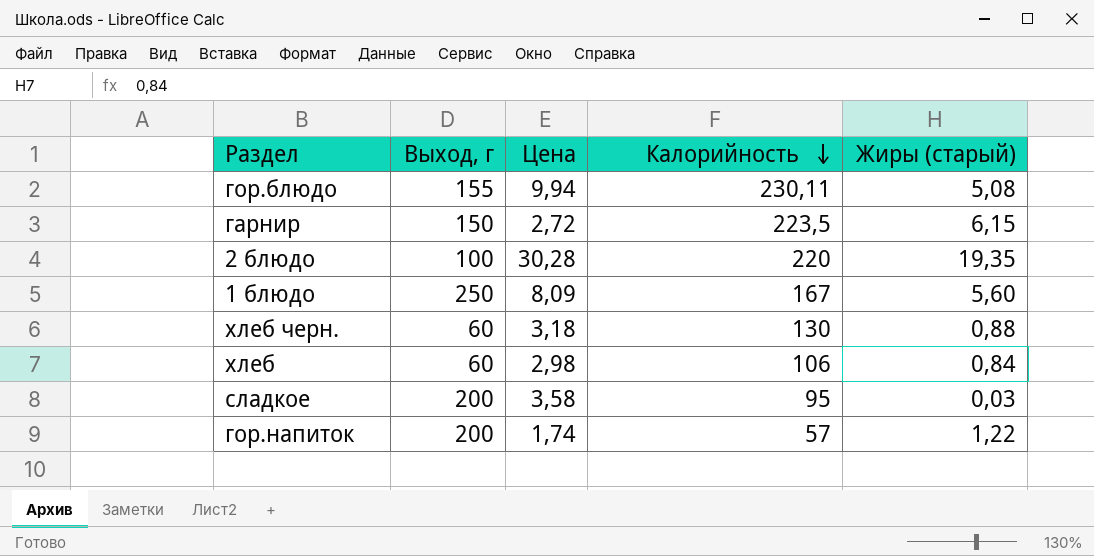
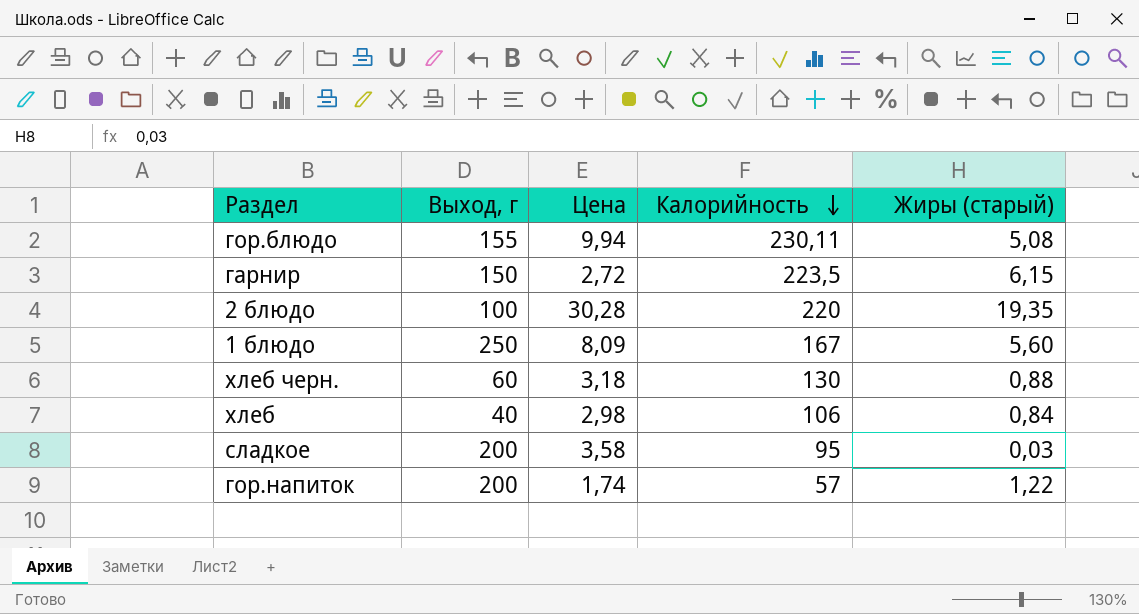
хлеб | Выход, г: 60 -> 40

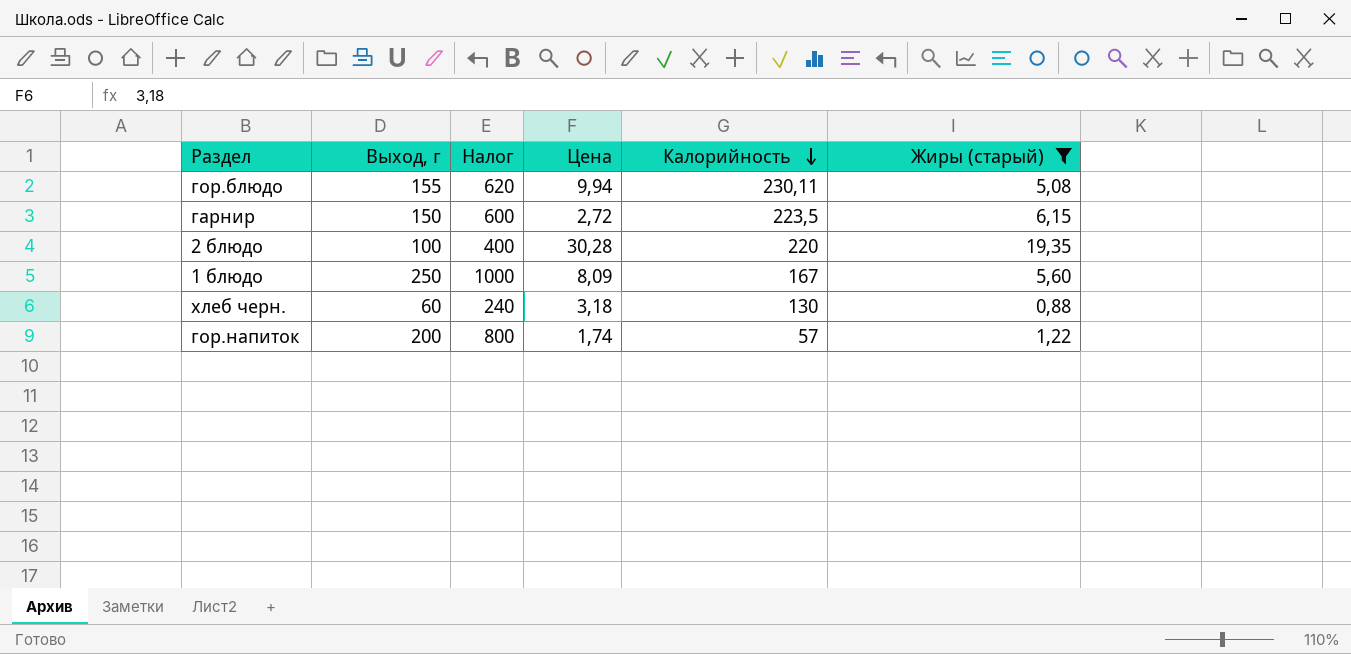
filter: none -> Жиры (старый) >= 0,88
column Налог | formula: none -> [Выход, г] * 4

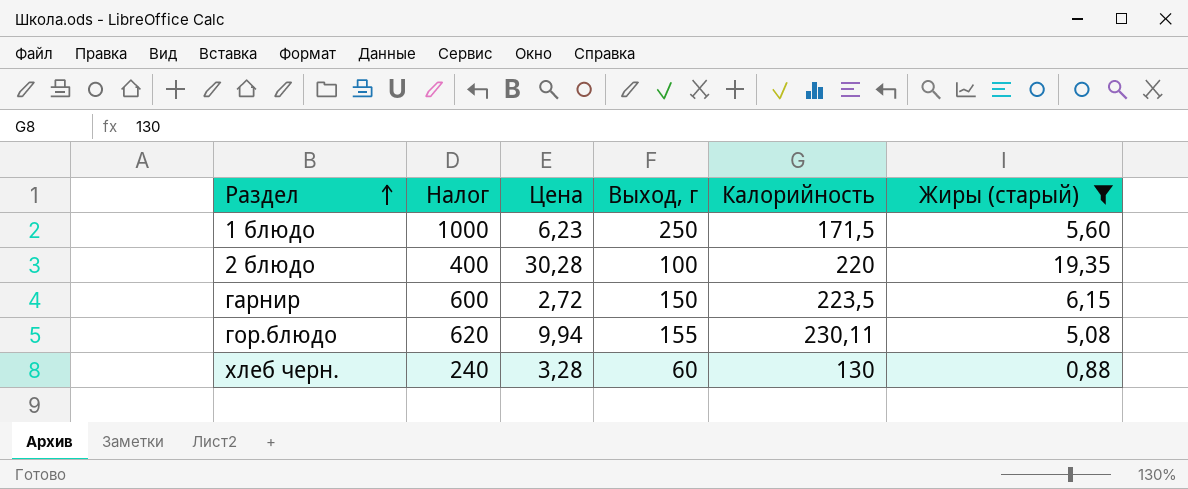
row order: Калорийность descending -> Раздел ascending
column Выход, г | position: 2 -> 4
row гор.напиток: 200 | 800 | 1,74 | 57 | 1,22 -> none
1 блюдо | Цена: 8,09 -> 6,23
1 блюдо | Калорийность: 167 -> 171,5
хлеб черн. | Цена: 3,18 -> 3,28

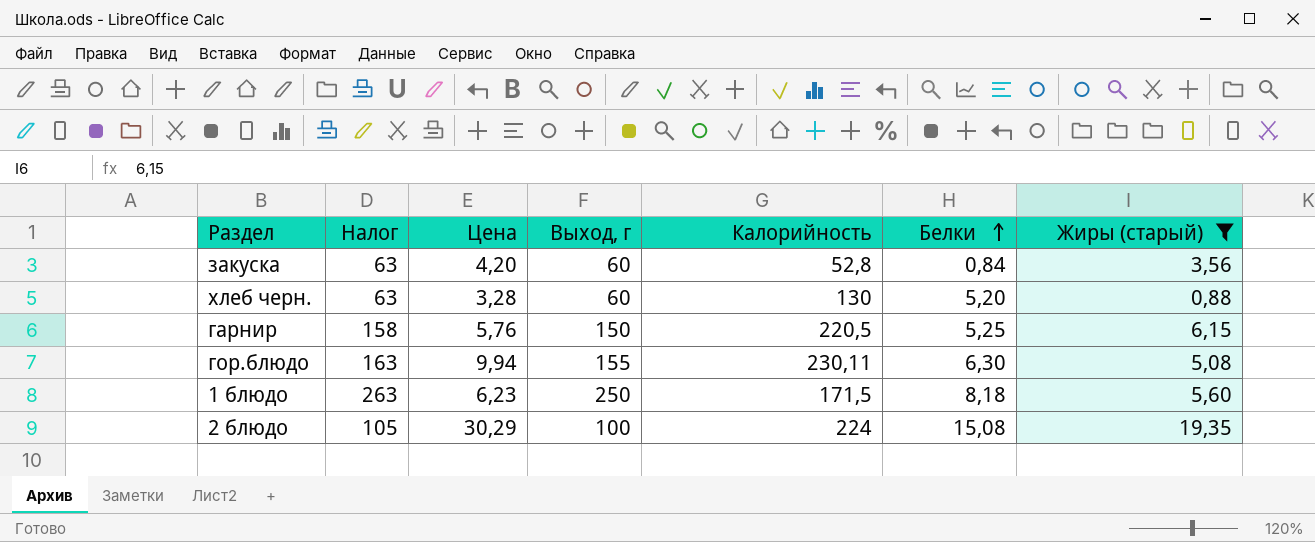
row order: Раздел ascending -> Белки ascending
column Налог | formula: [Выход, г] * 4 -> [Выход, г] * 1,05
column Белки | position: none -> 6
row закуска: none -> 63 | 4,20 | 60 | 52,8 | 0,84 | 3,56
гарнир | Цена: 2,72 -> 5,76
гарнир | Калорийность: 223,5 -> 220,5
2 блюдо | Цена: 30,28 -> 30,29
2 блюдо | Калорийность: 220 -> 224

